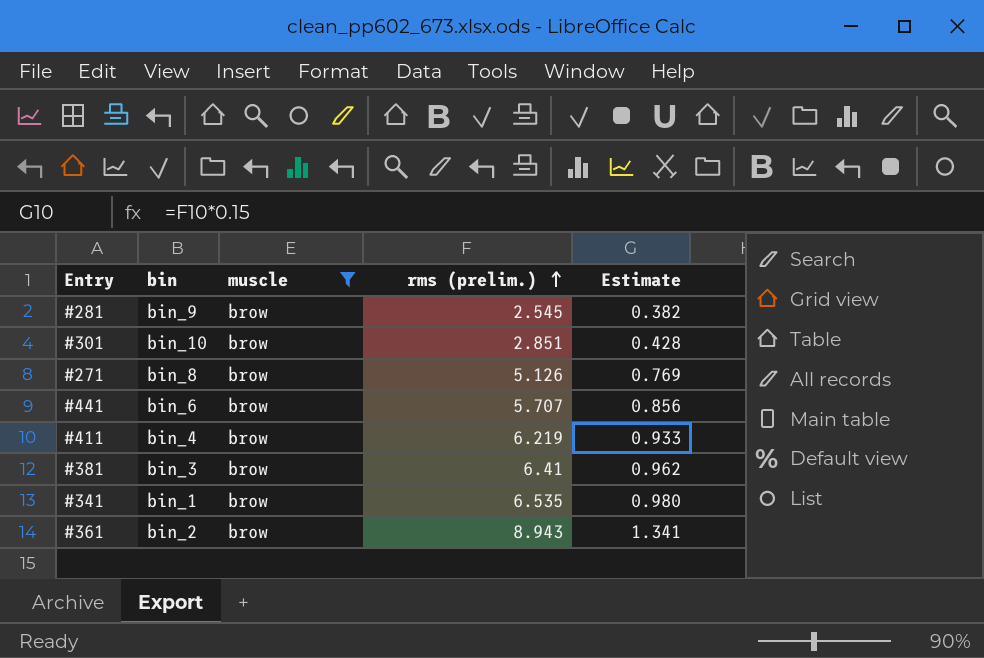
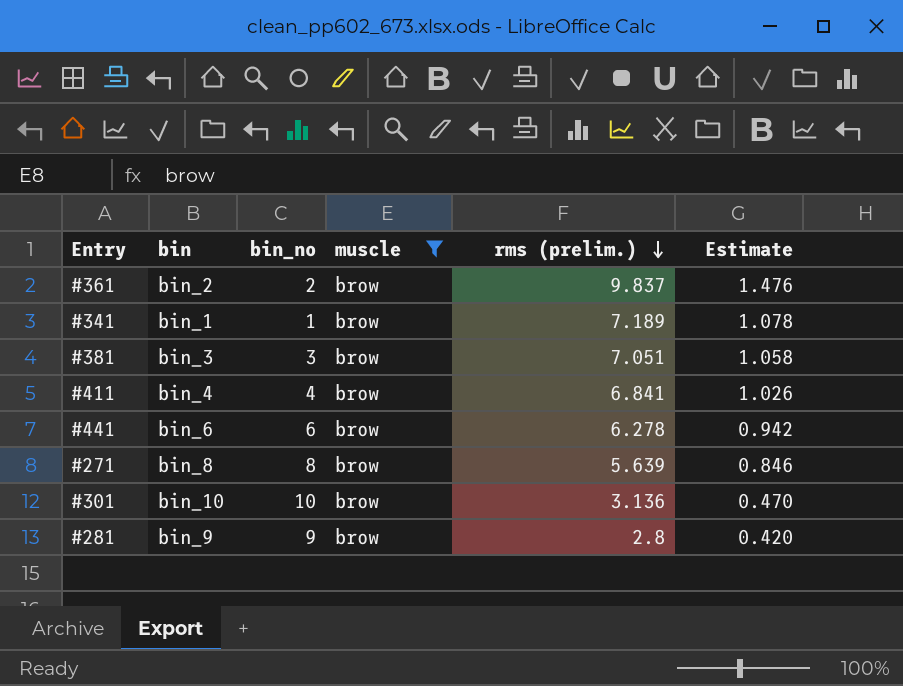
row order: rms (prelim.) ascending -> rms (prelim.) descending
column bin_no | position: none -> 3
#361 | rms (prelim.): 8.943 -> 9.837
#361 | Estimate: 1.341 -> 1.476
#341 | rms (prelim.): 6.535 -> 7.189
#341 | Estimate: 0.980 -> 1.078
#381 | rms (prelim.): 6.41 -> 7.051
#381 | Estimate: 0.962 -> 1.058
#411 | rms (prelim.): 6.219 -> 6.841
#411 | Estimate: 0.933 -> 1.026
#441 | rms (prelim.): 5.707 -> 6.278
#441 | Estimate: 0.856 -> 0.942
#271 | rms (prelim.): 5.126 -> 5.639
#271 | Estimate: 0.769 -> 0.846
#301 | rms (prelim.): 2.851 -> 3.136
#301 | Estimate: 0.428 -> 0.470
#281 | rms (prelim.): 2.545 -> 2.8
#281 | Estimate: 0.382 -> 0.420

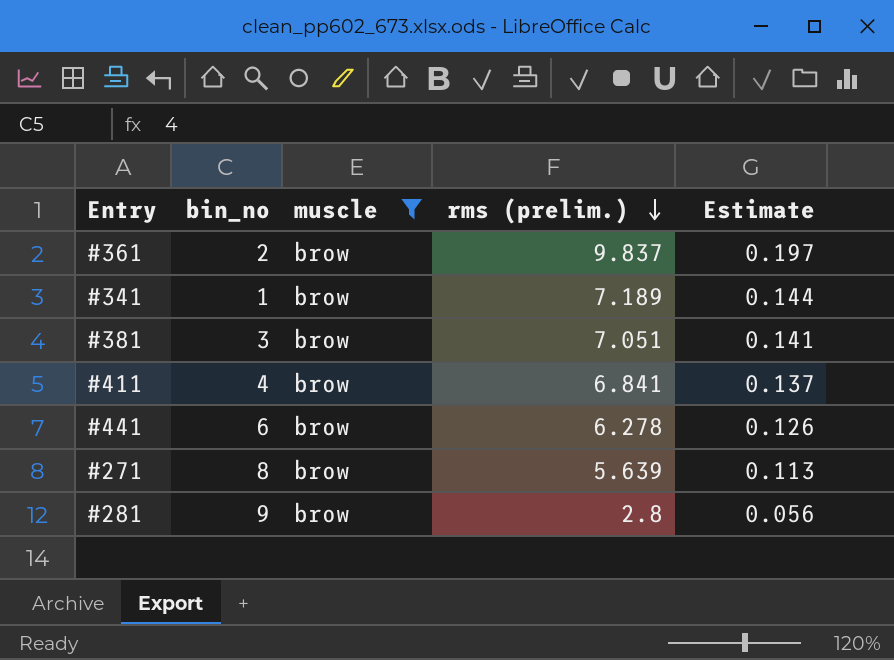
column bin | position: 2 -> none
column Estimate | formula: [rms (prelim.)] * 0.15 -> [rms (prelim.)] * 0.02
row #301: bin_10 | 10 | brow | 3.136 | 0.470 -> none

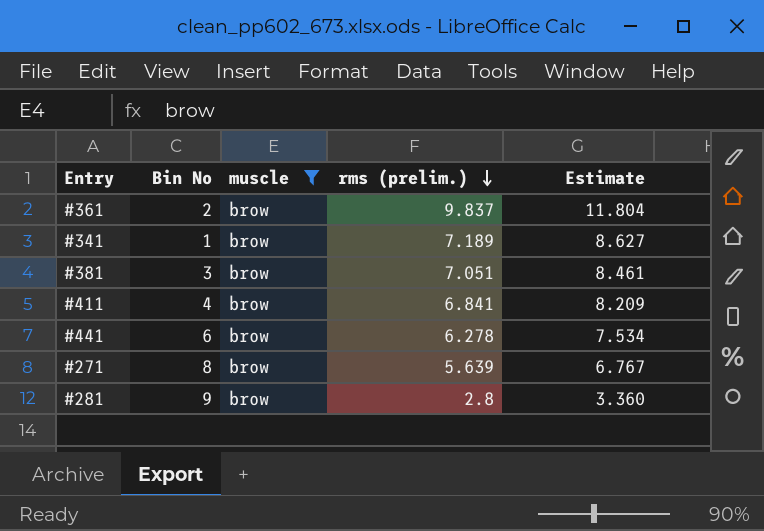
column name: bin_no -> Bin No
column Estimate | formula: [rms (prelim.)] * 0.02 -> [rms (prelim.)] * 1.2

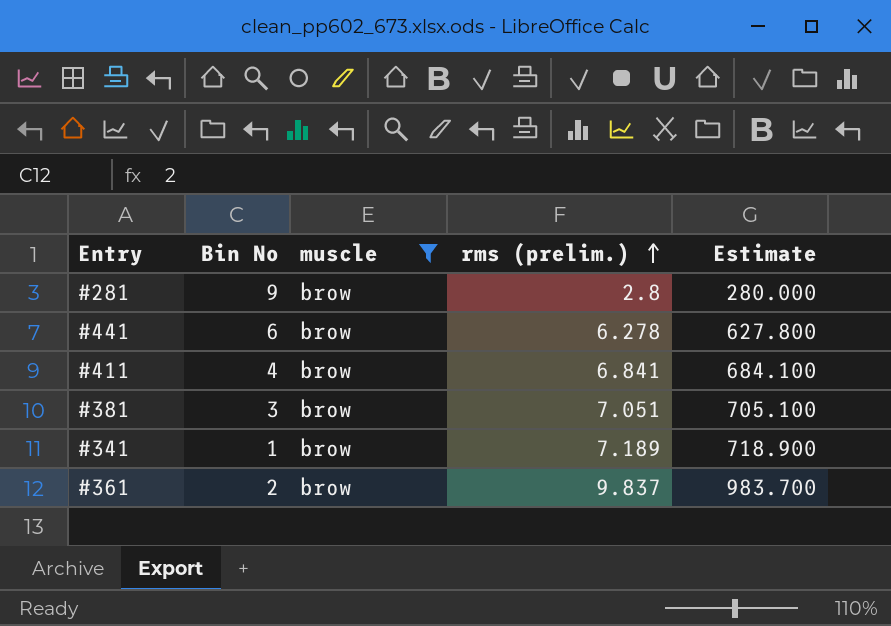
row order: rms (prelim.) descending -> rms (prelim.) ascending
column Estimate | formula: [rms (prelim.)] * 1.2 -> [rms (prelim.)] * 100
row #271: 8 | brow | 5.639 | 6.767 -> none

